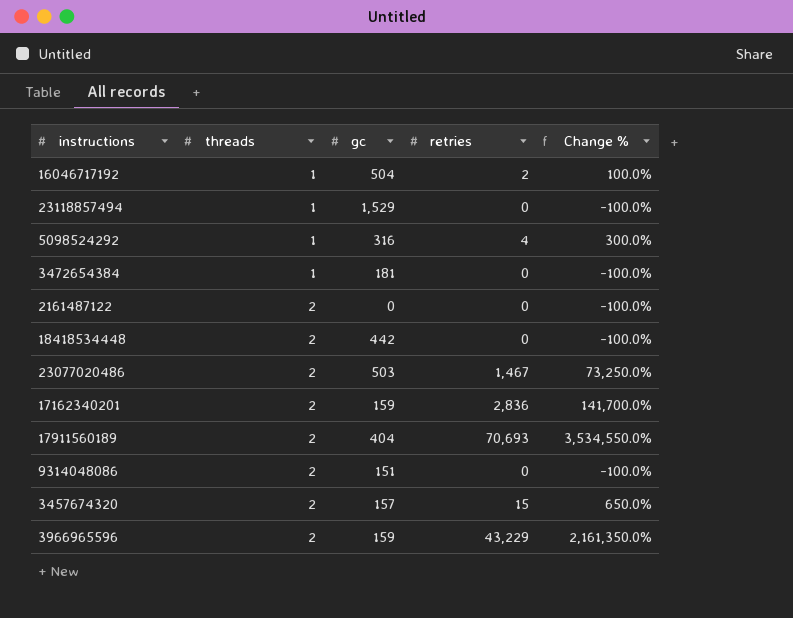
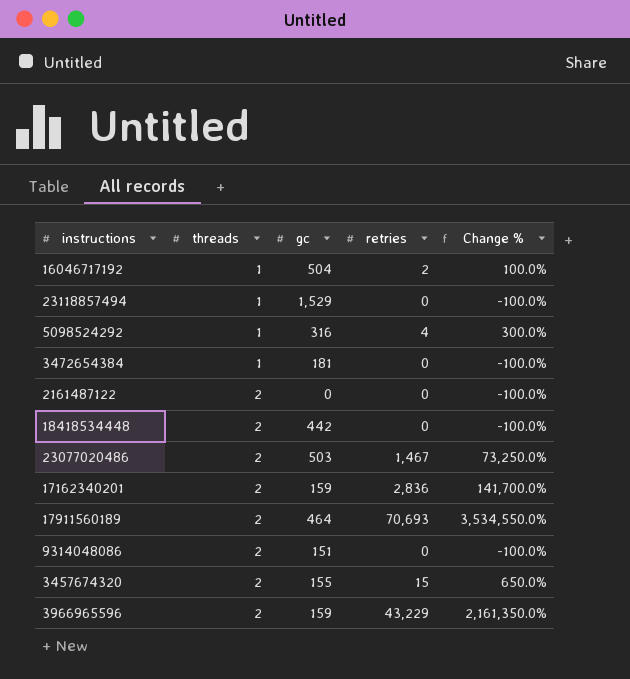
17911560189 | gc: 404 -> 464
3457674320 | gc: 157 -> 155

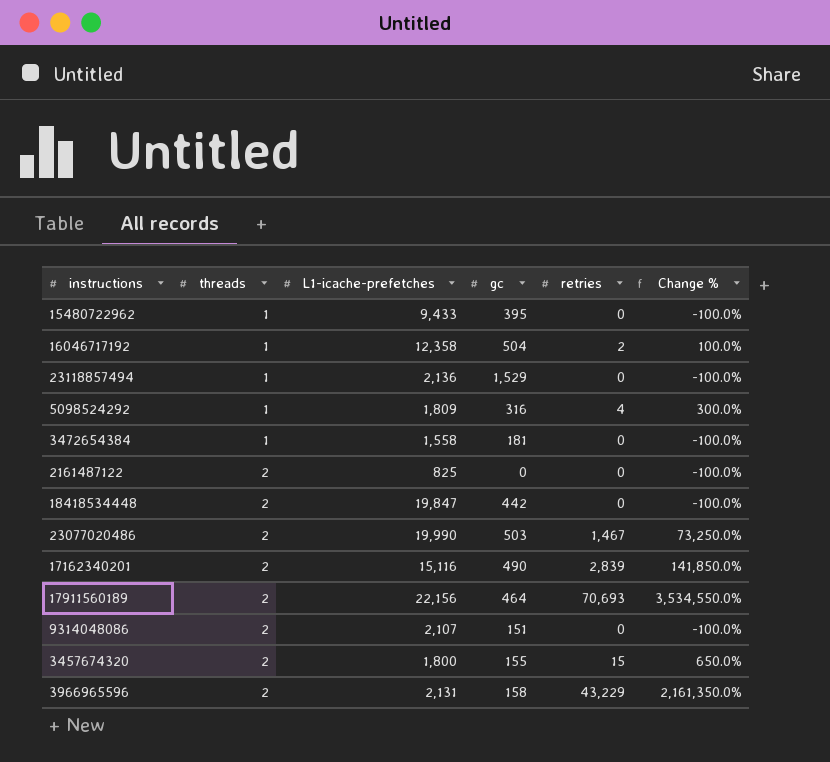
column L1-icache-prefetches | position: none -> 3
row 15480722962: none -> 1 | 9,433 | 395 | 0 | -100.0%
17162340201 | gc: 159 -> 490
17162340201 | retries: 2,836 -> 2,839
17162340201 | Change %: 141,700.0% -> 141,850.0%
3966965596 | gc: 159 -> 158

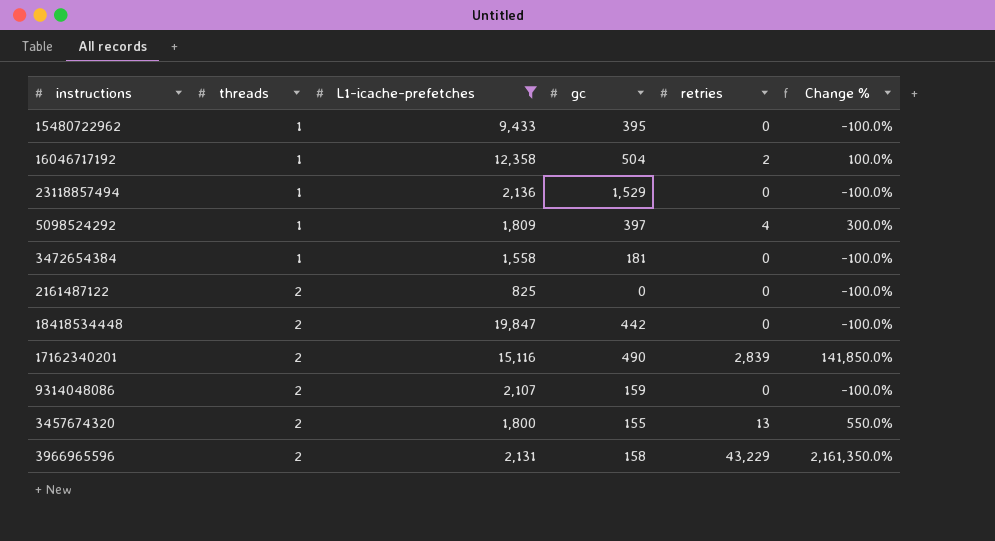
filter: none -> L1-icache-prefetches <= 19,847
5098524292 | gc: 316 -> 397
9314048086 | gc: 151 -> 159
3457674320 | retries: 15 -> 13
3457674320 | Change %: 650.0% -> 550.0%

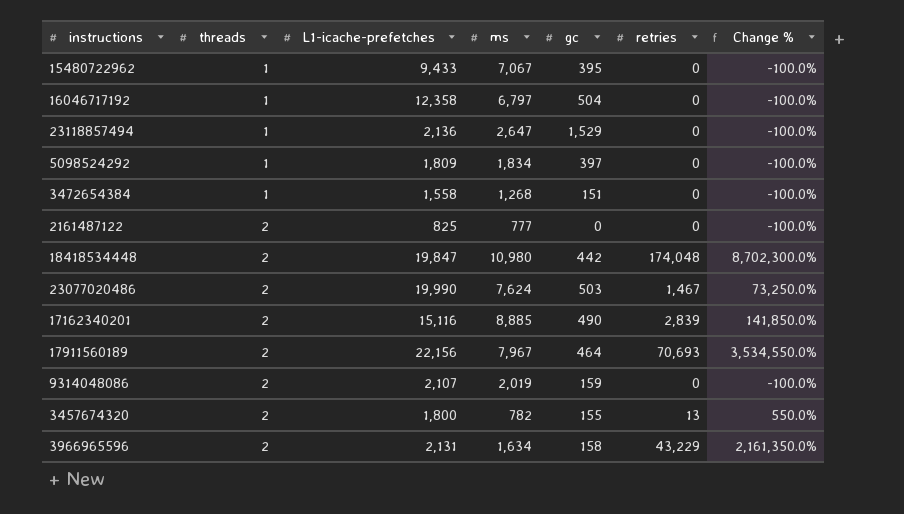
filter: L1-icache-prefetches <= 19,847 -> none
column ms | position: none -> 4
16046717192 | retries: 2 -> 0
16046717192 | Change %: 100.0% -> -100.0%
5098524292 | retries: 4 -> 0
5098524292 | Change %: 300.0% -> -100.0%
3472654384 | gc: 181 -> 151
18418534448 | retries: 0 -> 174,048
18418534448 | Change %: -100.0% -> 8,702,300.0%

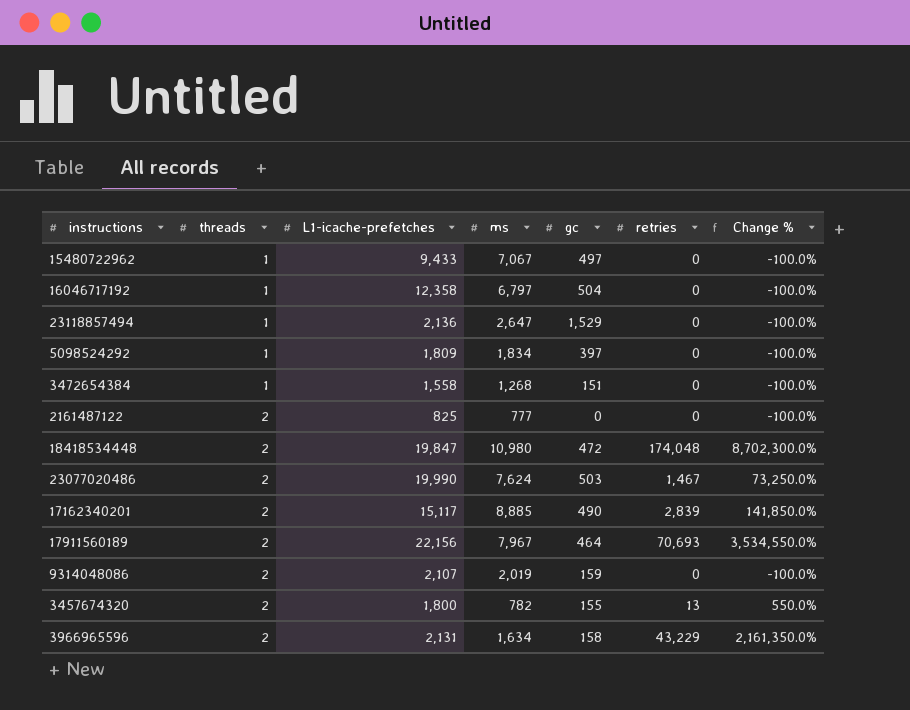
15480722962 | gc: 395 -> 497
18418534448 | gc: 442 -> 472
17162340201 | L1-icache-prefetches: 15,116 -> 15,117

